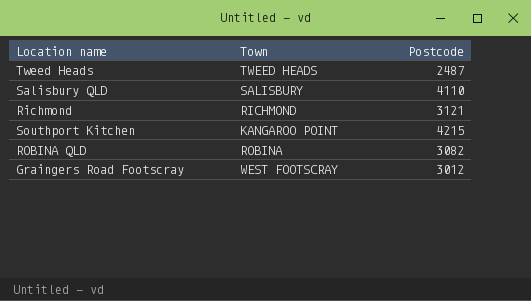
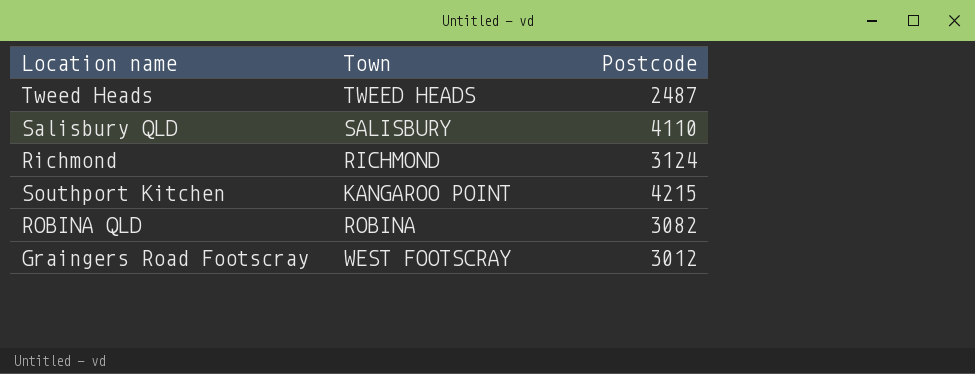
Richmond | Postcode: 3121 -> 3124

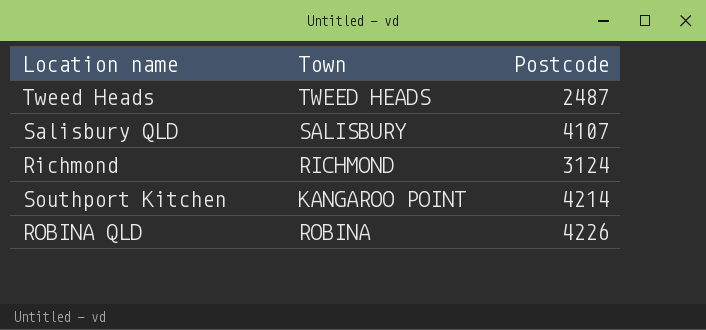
row Graingers Road Footscray: WEST FOOTSCRAY | 3012 -> none
Salisbury QLD | Postcode: 4110 -> 4107
Southport Kitchen | Postcode: 4215 -> 4214
ROBINA QLD | Postcode: 3082 -> 4226

